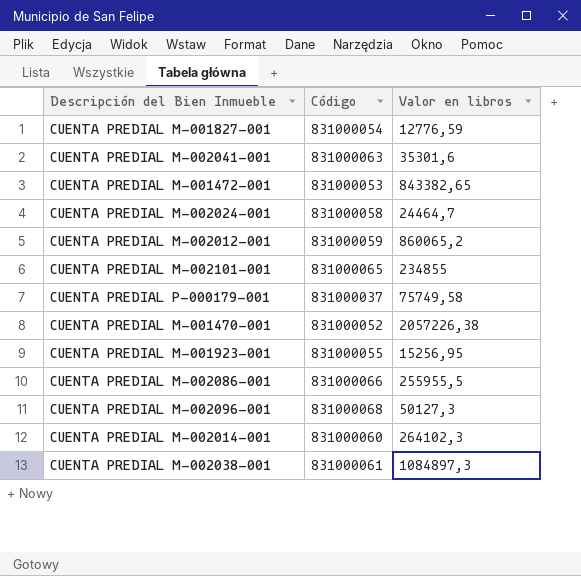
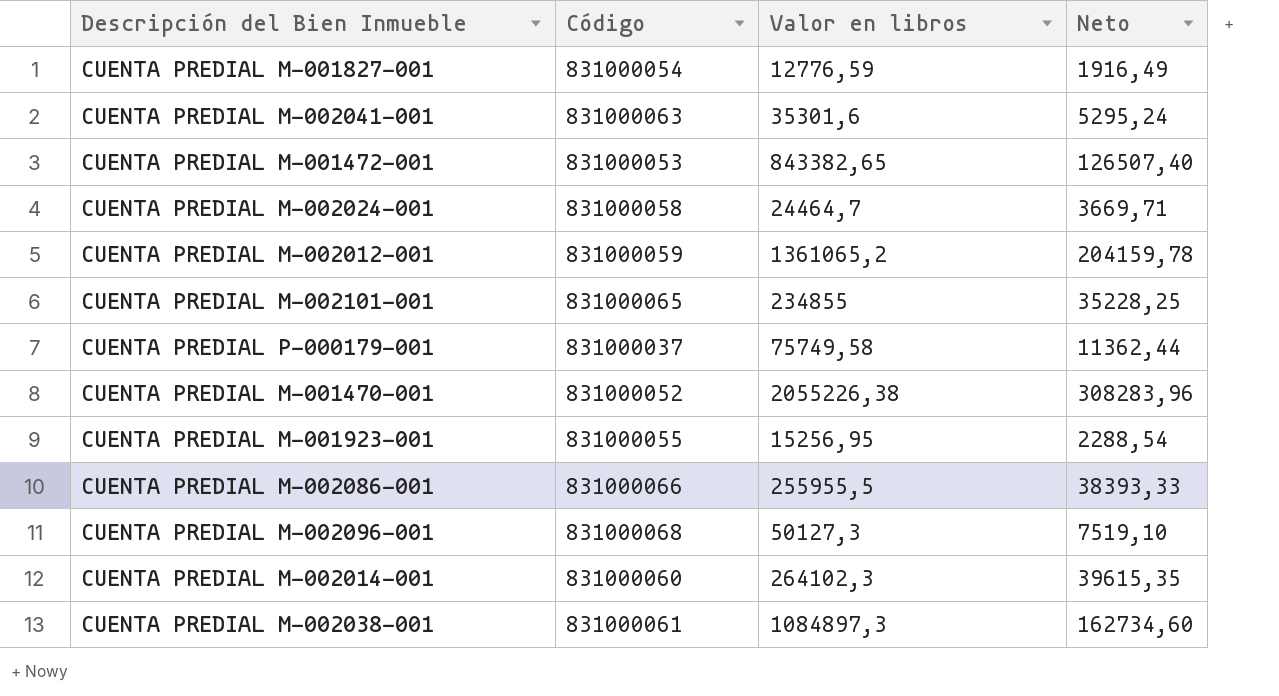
column Neto | formula: none -> [Valor en libros] * 0,15
CUENTA PREDIAL M-002012-001 | Valor en libros: 860065,2 -> 1361065,2
CUENTA PREDIAL M-001470-001 | Valor en libros: 2057226,38 -> 2055226,38

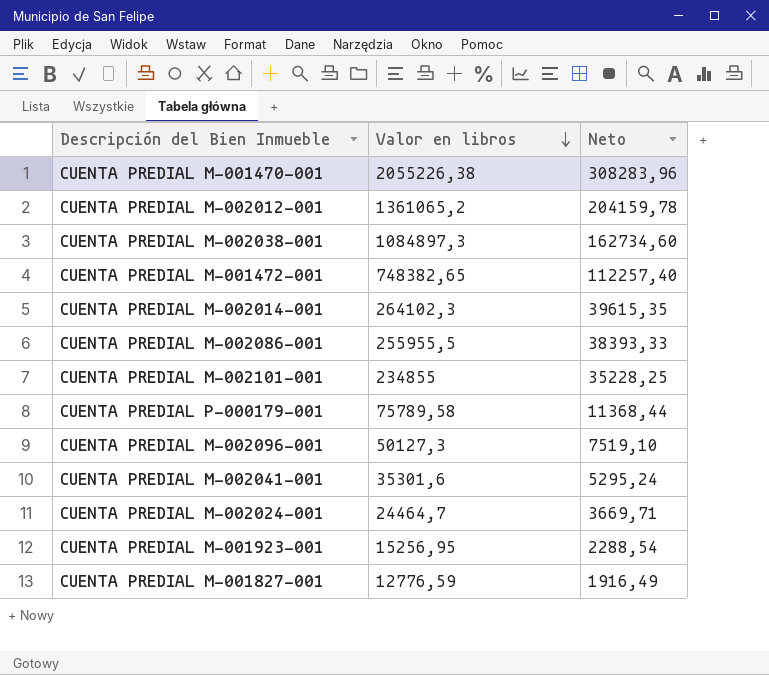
row order: none -> Valor en libros descending
column Código | position: 2 -> none
CUENTA PREDIAL M-001472-001 | Valor en libros: 843382,65 -> 748382,65
CUENTA PREDIAL M-001472-001 | Neto: 126507,40 -> 112257,40
CUENTA PREDIAL P-000179-001 | Valor en libros: 75749,58 -> 75789,58
CUENTA PREDIAL P-000179-001 | Neto: 11362,44 -> 11368,44

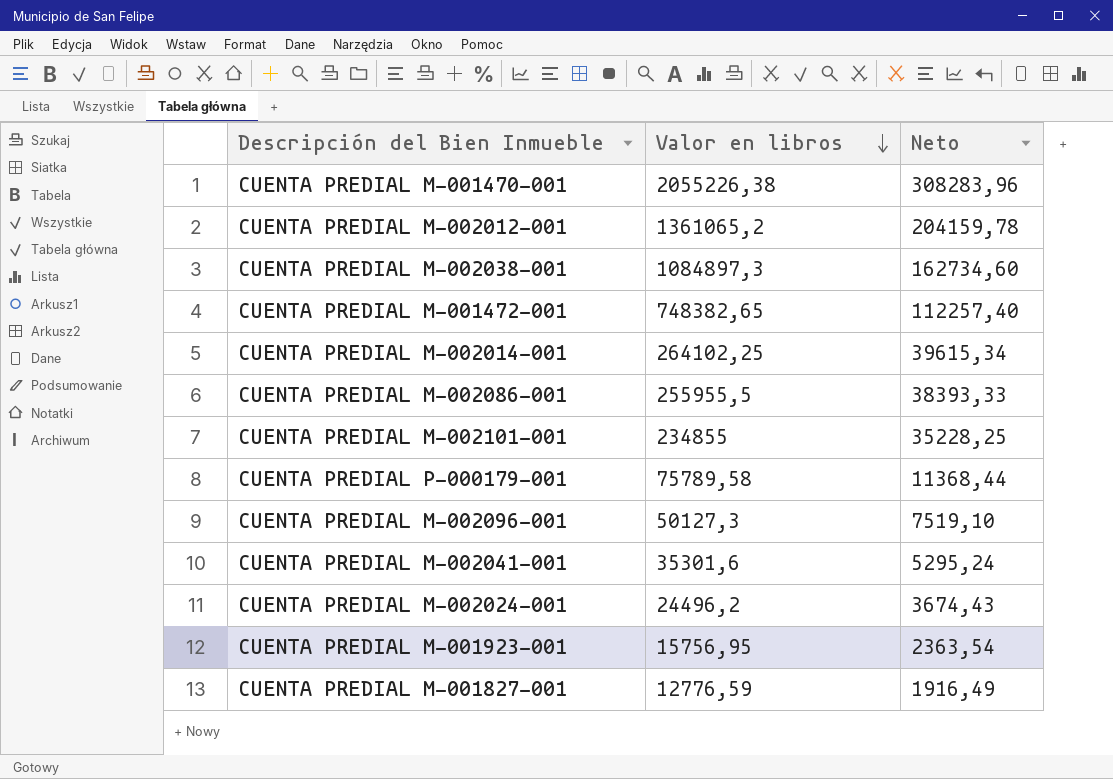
CUENTA PREDIAL M-002014-001 | Valor en libros: 264102,3 -> 264102,25
CUENTA PREDIAL M-002014-001 | Neto: 39615,35 -> 39615,34
CUENTA PREDIAL M-002024-001 | Valor en libros: 24464,7 -> 24496,2
CUENTA PREDIAL M-002024-001 | Neto: 3669,71 -> 3674,43
CUENTA PREDIAL M-001923-001 | Valor en libros: 15256,95 -> 15756,95
CUENTA PREDIAL M-001923-001 | Neto: 2288,54 -> 2363,54

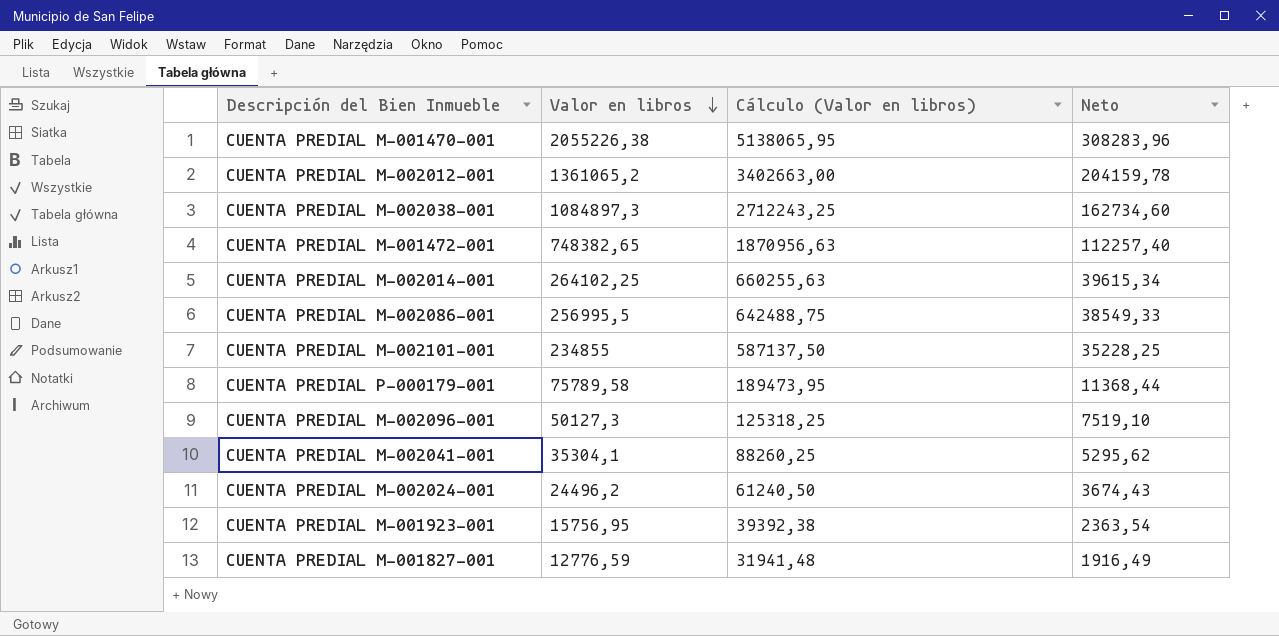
column Cálculo (Valor en libros) | formula: none -> [Valor en libros] * 2,5
CUENTA PREDIAL M-002086-001 | Valor en libros: 255955,5 -> 256995,5
CUENTA PREDIAL M-002086-001 | Neto: 38393,33 -> 38549,33
CUENTA PREDIAL M-002041-001 | Valor en libros: 35301,6 -> 35304,1
CUENTA PREDIAL M-002041-001 | Neto: 5295,24 -> 5295,62

